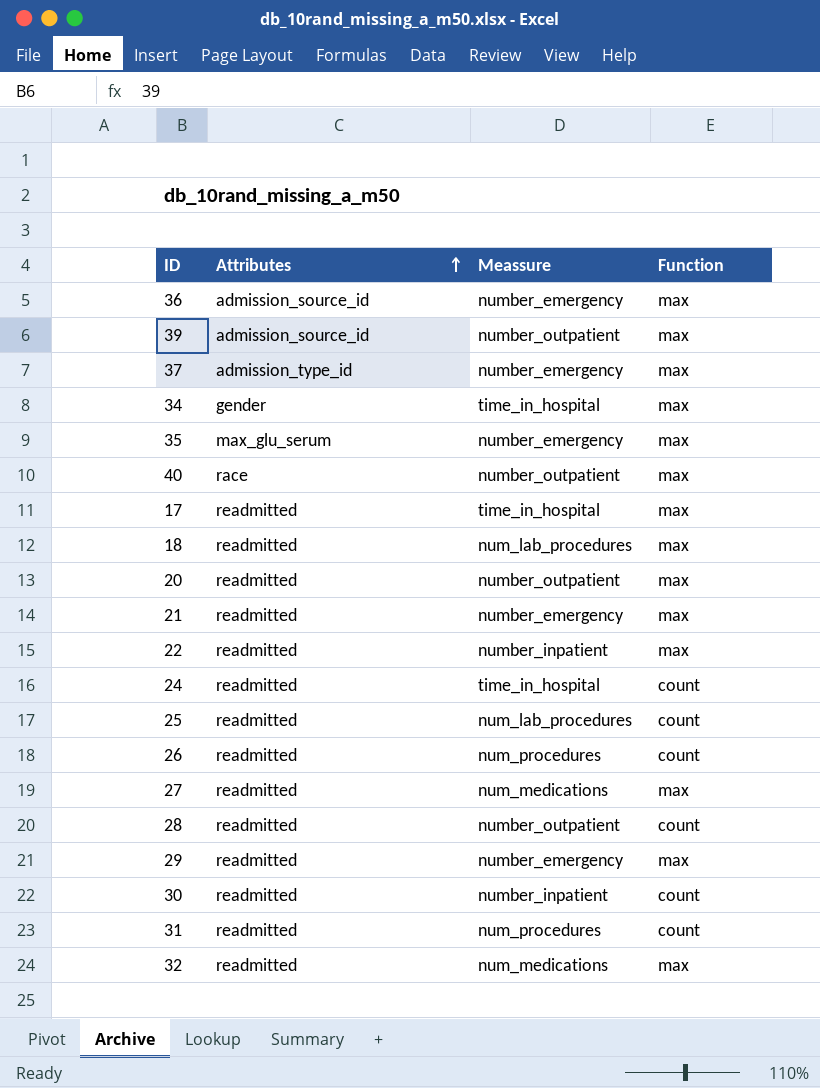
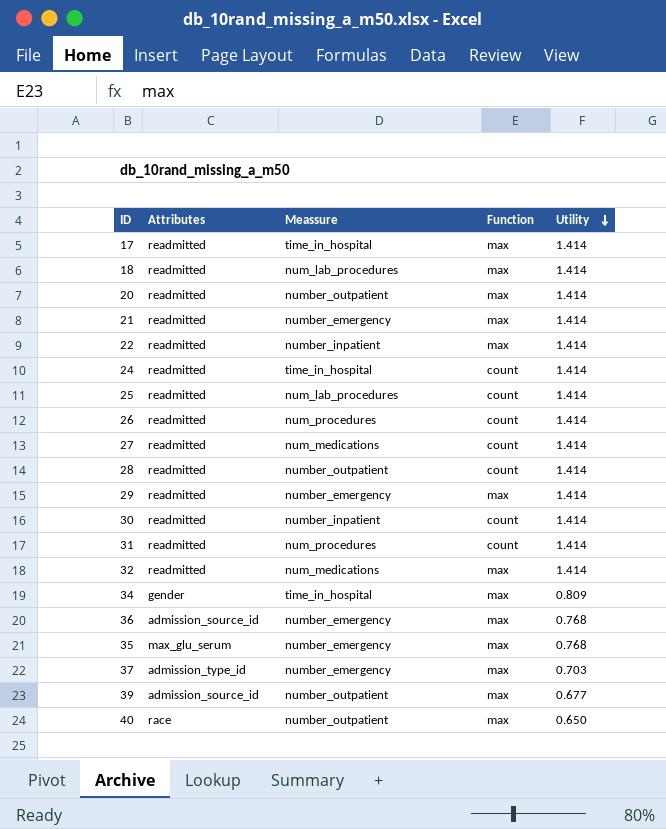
row order: Attributes ascending -> Utility descending
column Utility | position: none -> 5
27 | Function: max -> count

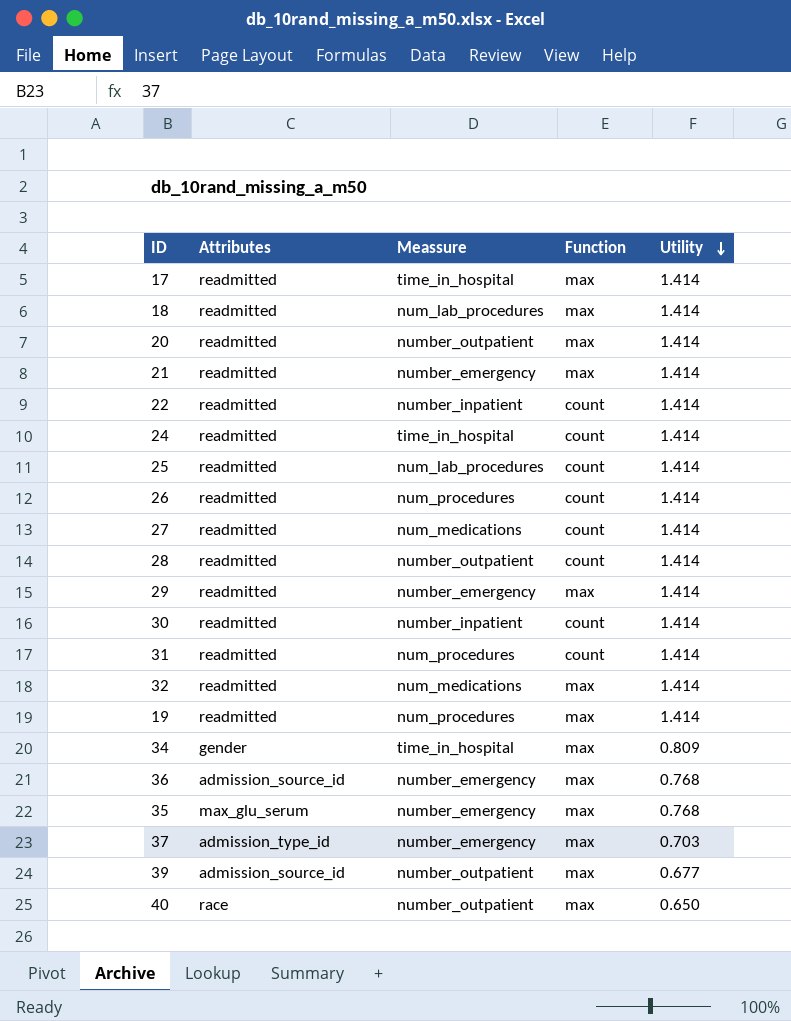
22 | Function: max -> count
row 19: none -> readmitted | num_procedures | max | 1.414

